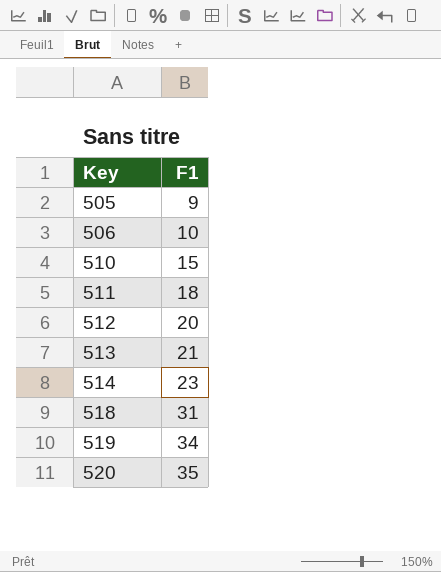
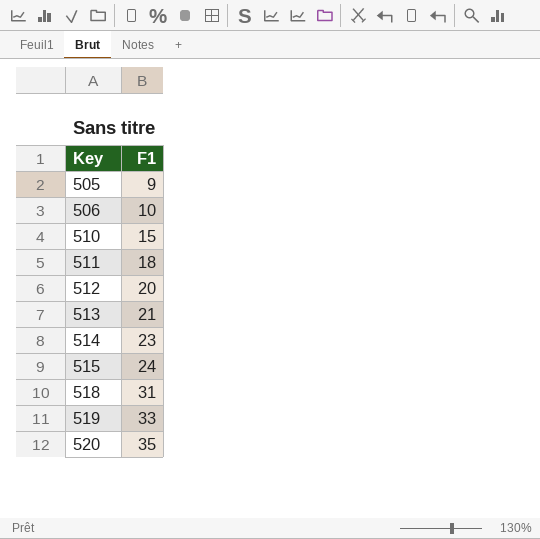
row 515: none -> 24
519 | F1: 34 -> 33

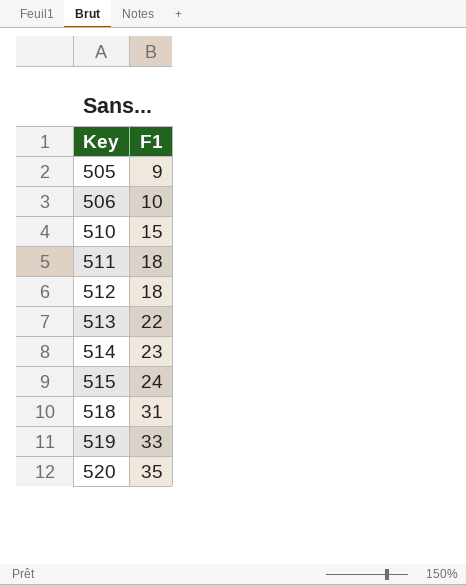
512 | F1: 20 -> 18
513 | F1: 21 -> 22

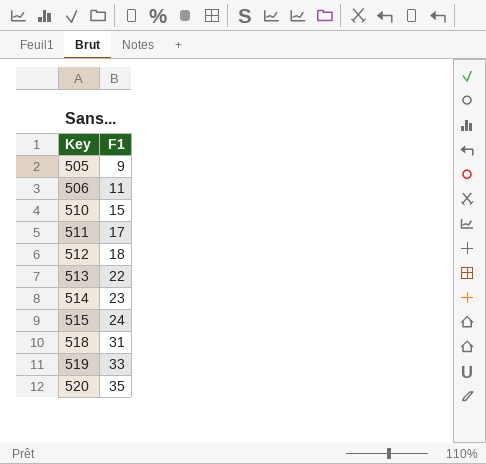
506 | F1: 10 -> 11
511 | F1: 18 -> 17

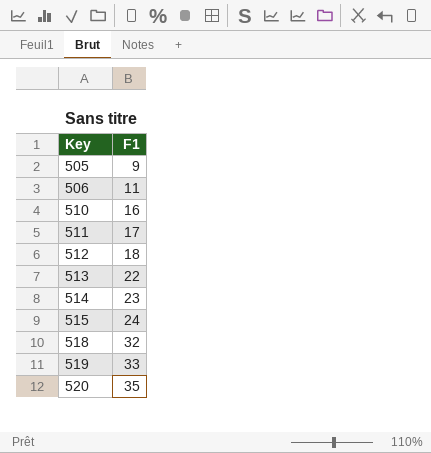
510 | F1: 15 -> 16
518 | F1: 31 -> 32

